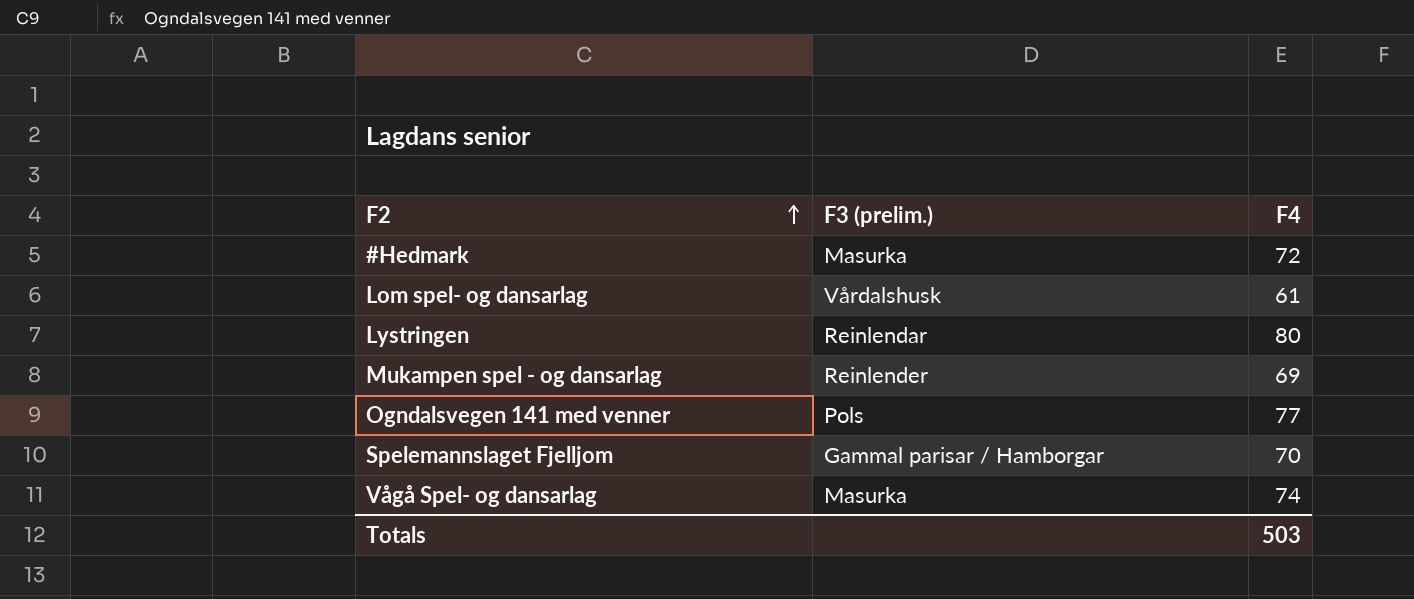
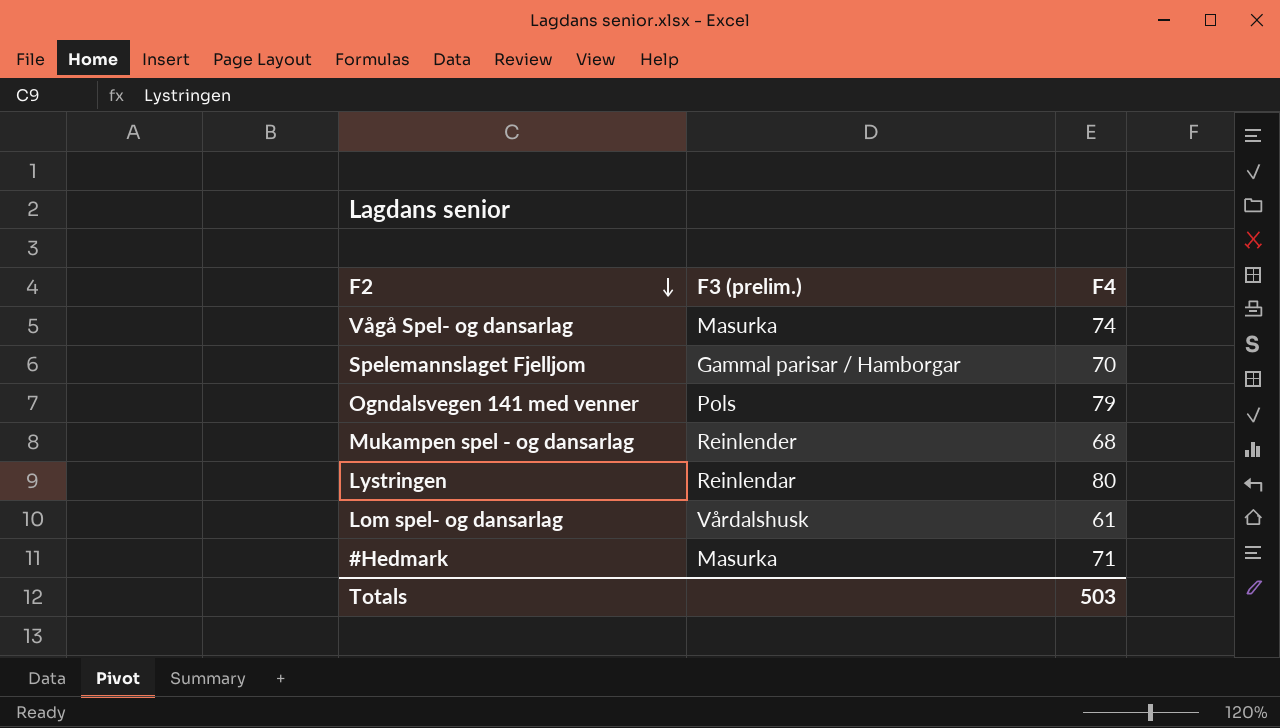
row order: F2 ascending -> F2 descending
Ogndalsvegen 141 med venner | F4: 77 -> 79
Mukampen spel - og dansarlag | F4: 69 -> 68
#Hedmark | F4: 72 -> 71

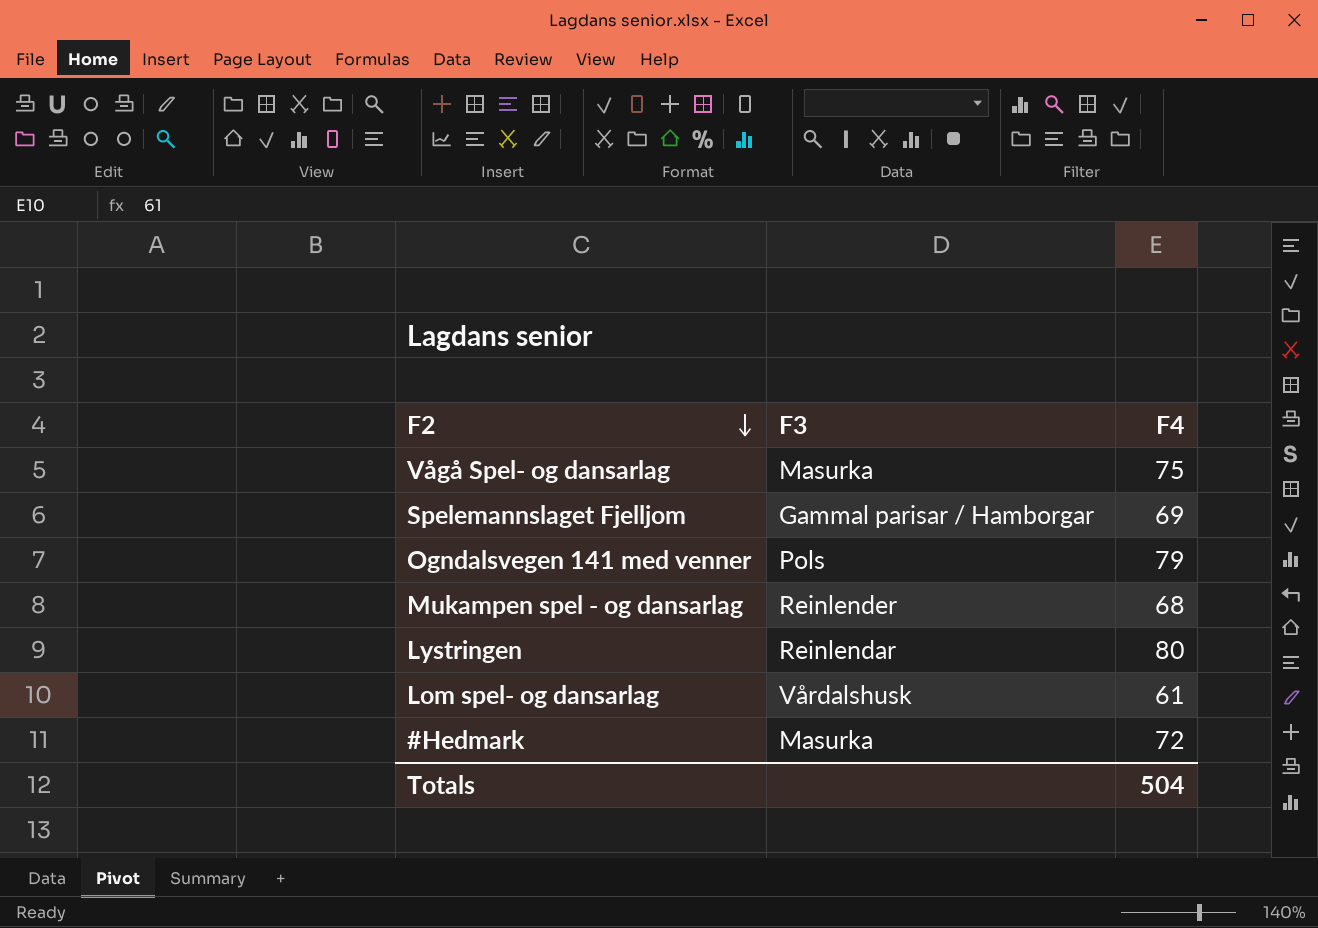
column name: F3 (prelim.) -> F3
Vågå Spel- og dansarlag | F4: 74 -> 75
Spelemannslaget Fjelljom | F4: 70 -> 69
#Hedmark | F4: 71 -> 72
Totals | F4: 503 -> 504

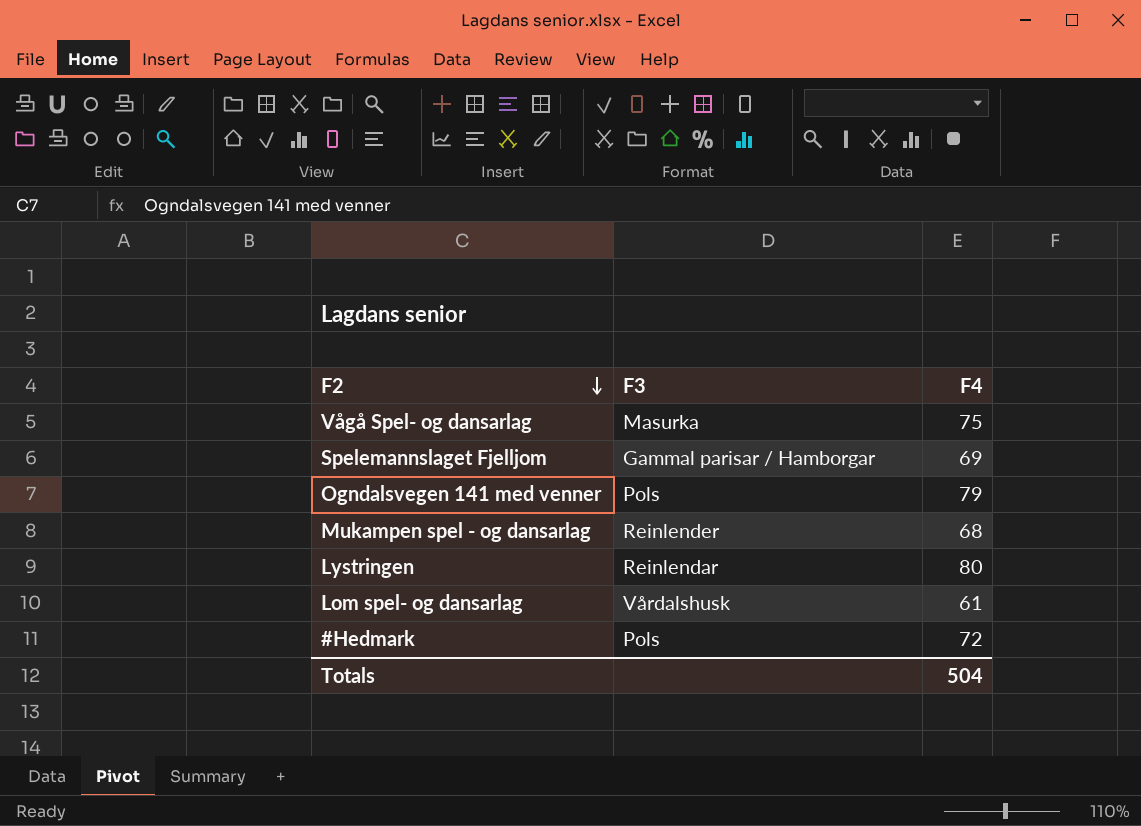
#Hedmark | F3: Masurka -> Pols

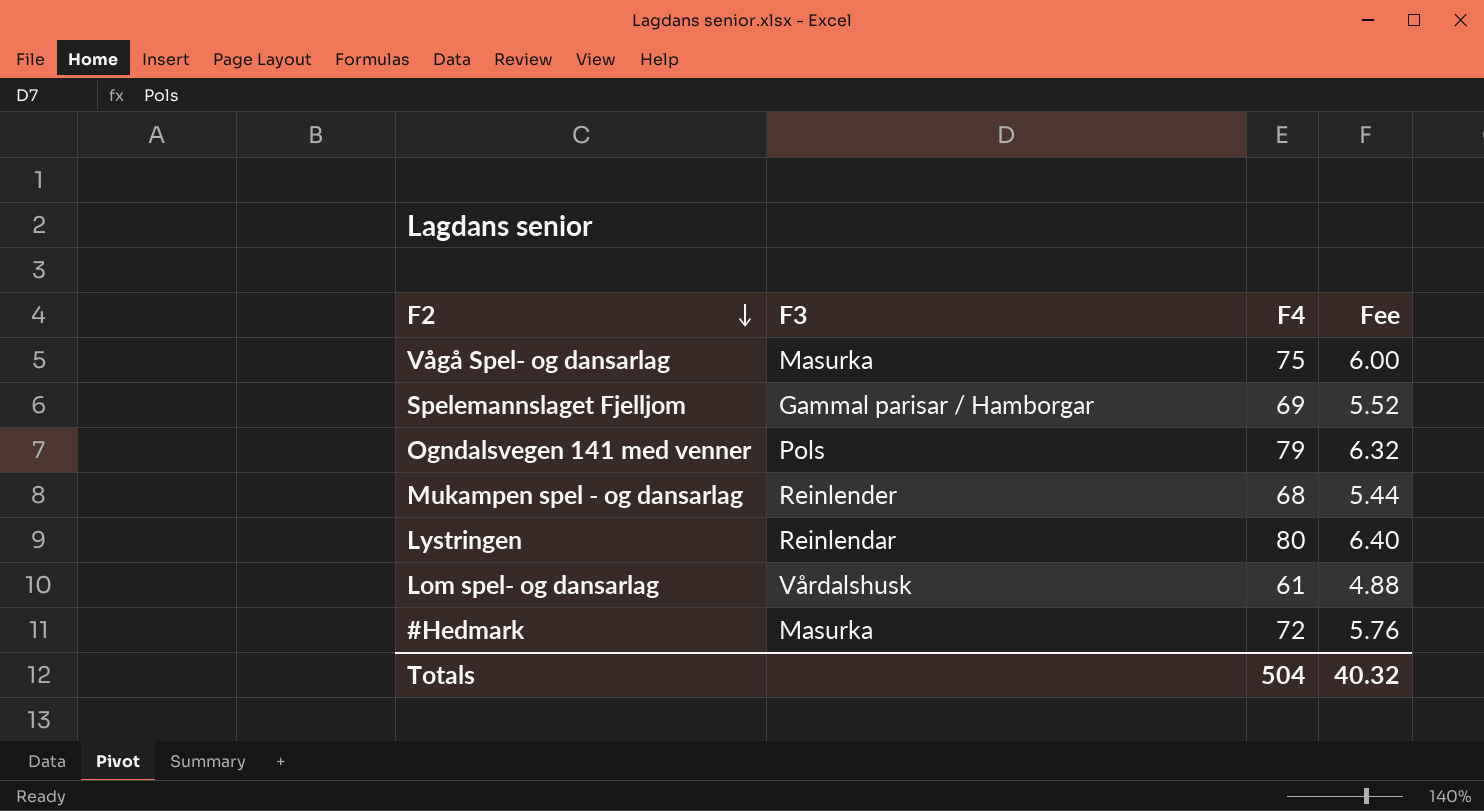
column Fee | formula: none -> [F4] * 0.08
#Hedmark | F3: Pols -> Masurka

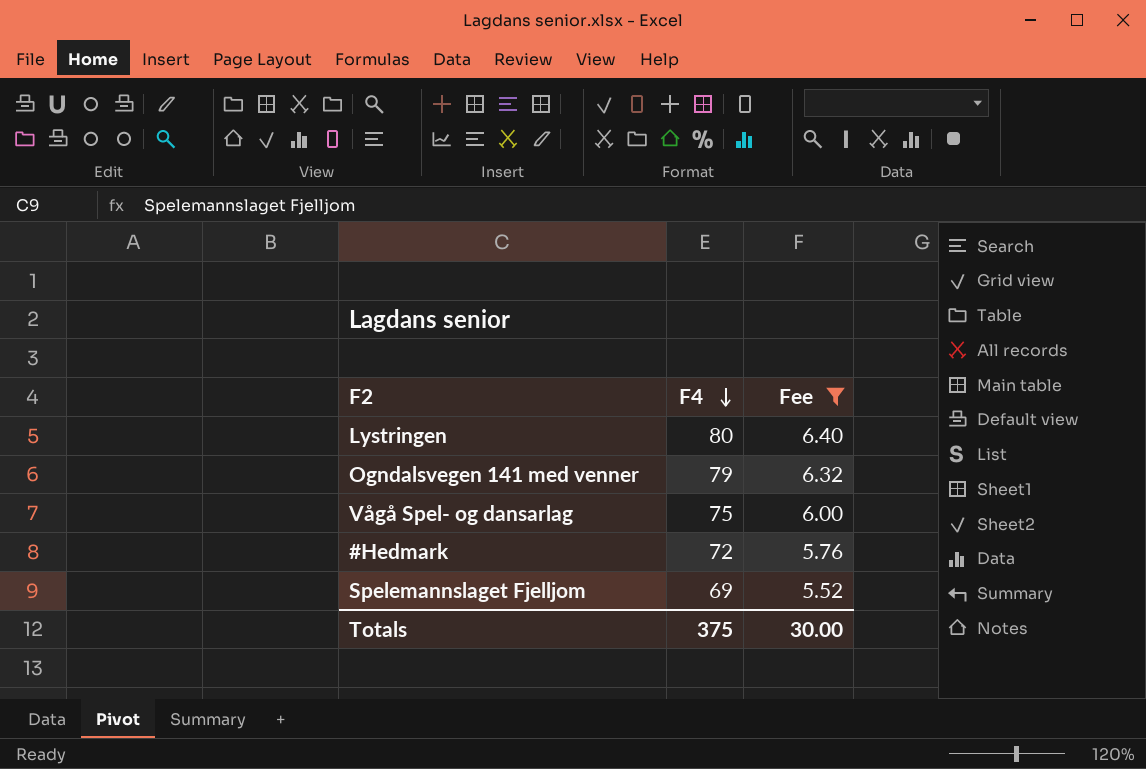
filter: none -> Fee >= 5.52
row order: F2 descending -> F4 descending
column F3 | position: 2 -> none
Totals | F4: 504 -> 375
Totals | Fee: 40.32 -> 30.00

